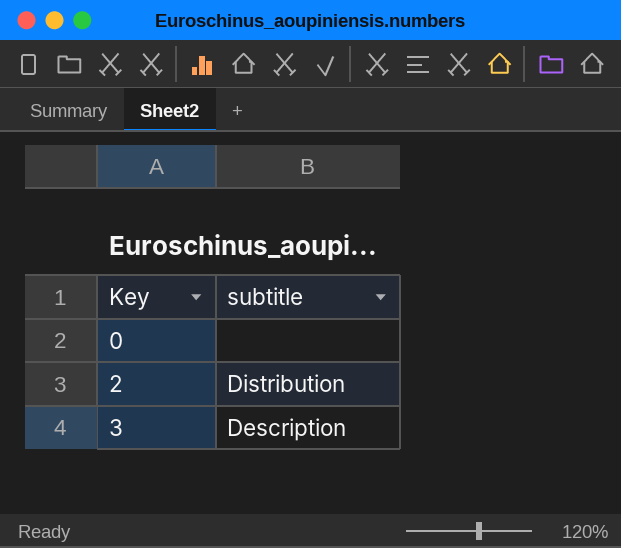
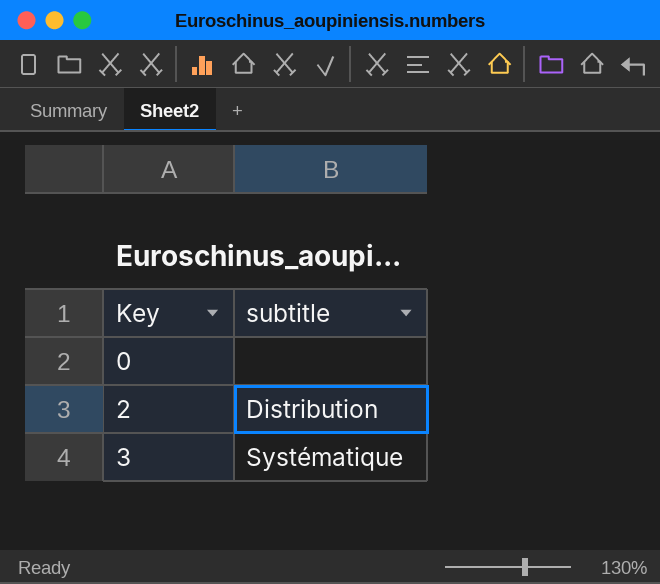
3 | subtitle: Description -> Systématique

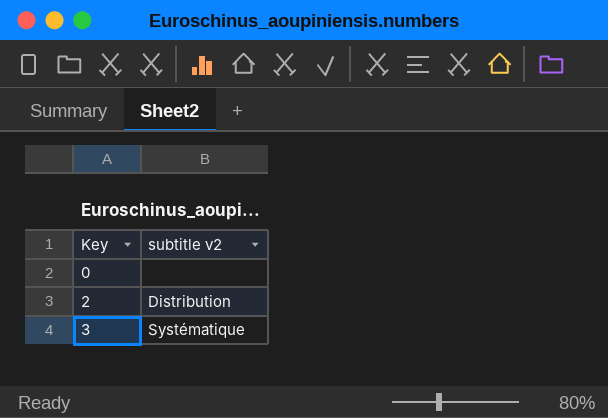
column name: subtitle -> subtitle v2

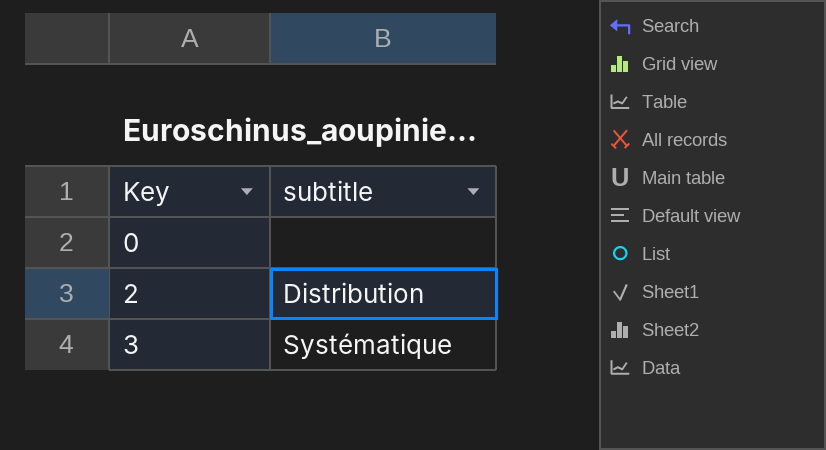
column name: subtitle v2 -> subtitle

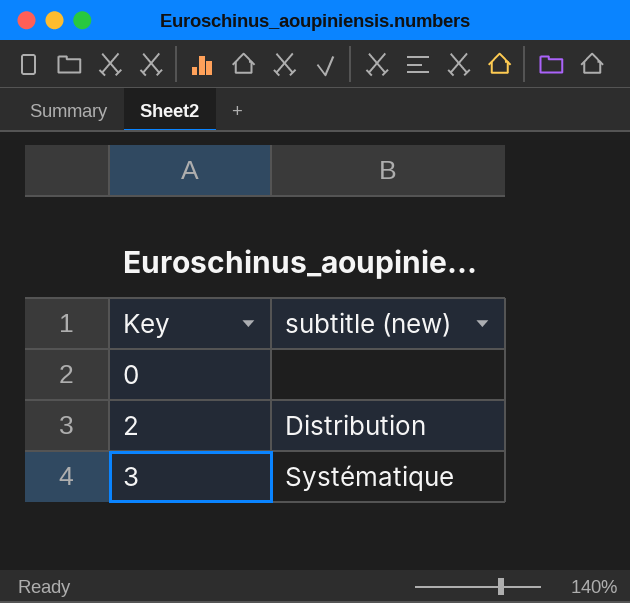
column name: subtitle -> subtitle (new)

